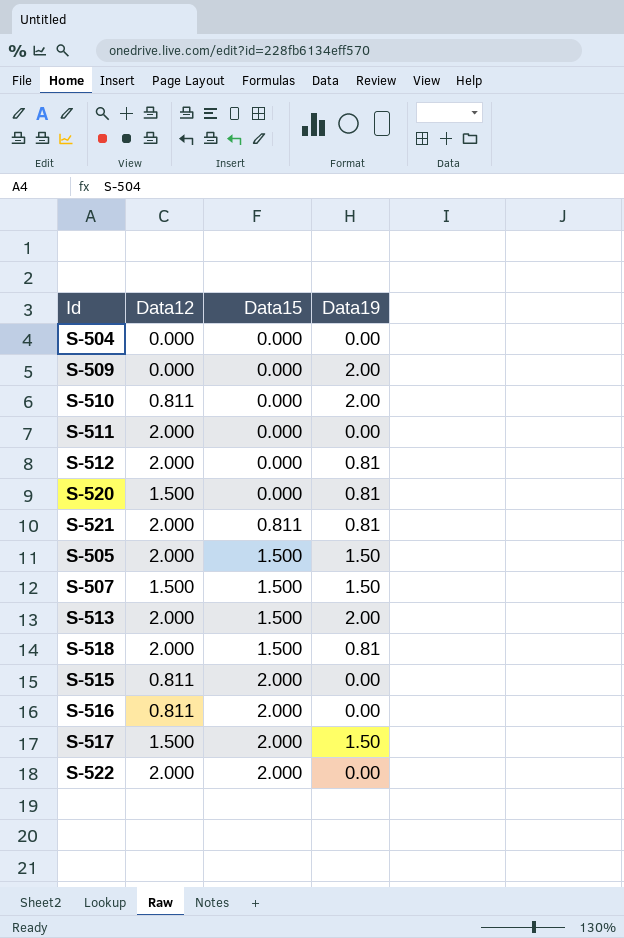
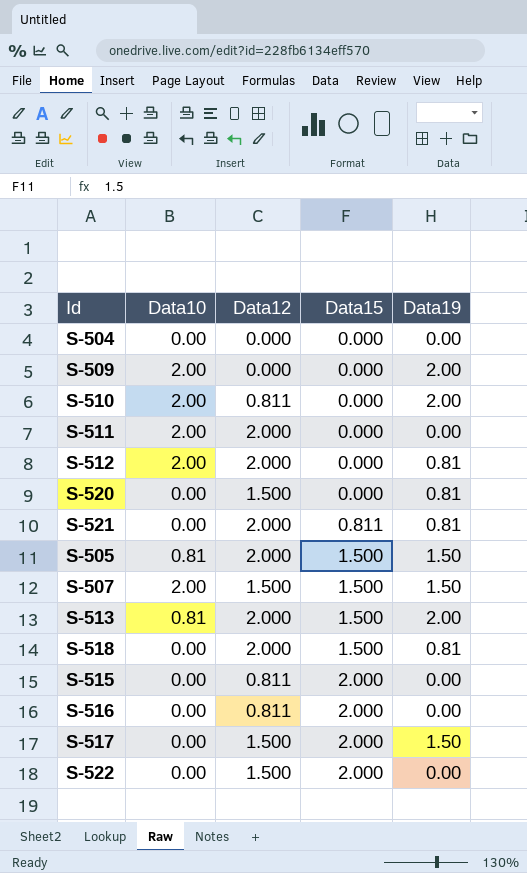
column Data10 | position: none -> 2
S-522 | Data12: 2.000 -> 1.500

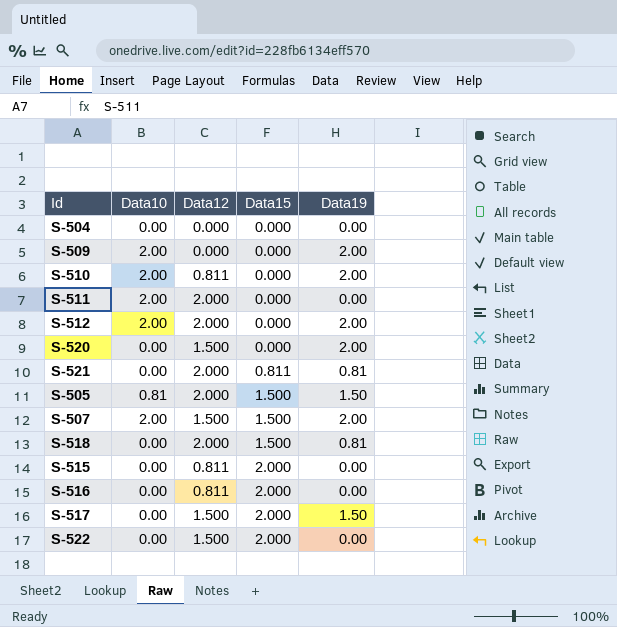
row S-513: 0.81 | 2.000 | 1.500 | 2.00 -> none
S-512 | Data19: 0.81 -> 2.00
S-520 | Data19: 0.81 -> 2.00
S-507 | Data19: 1.50 -> 2.00

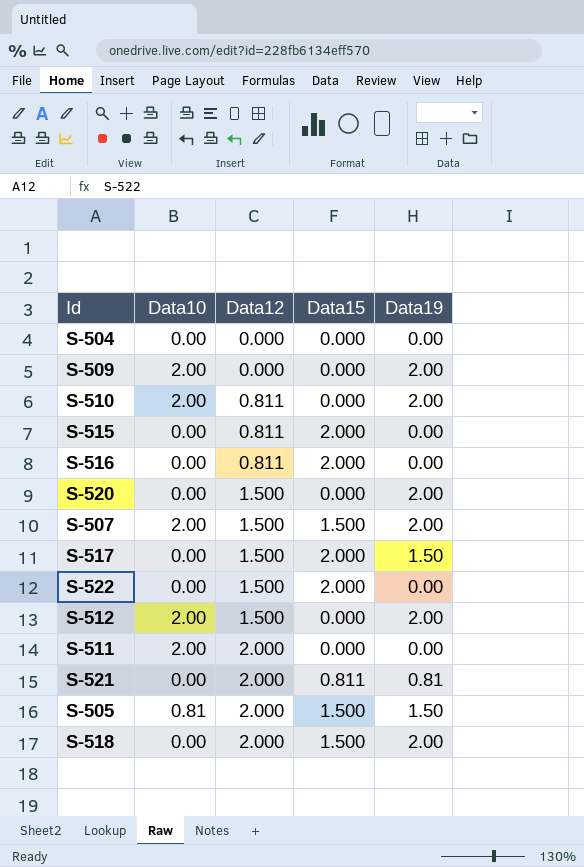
row order: Data15 ascending -> Data12 ascending
S-512 | Data12: 2.000 -> 1.500
S-518 | Data19: 0.81 -> 2.00

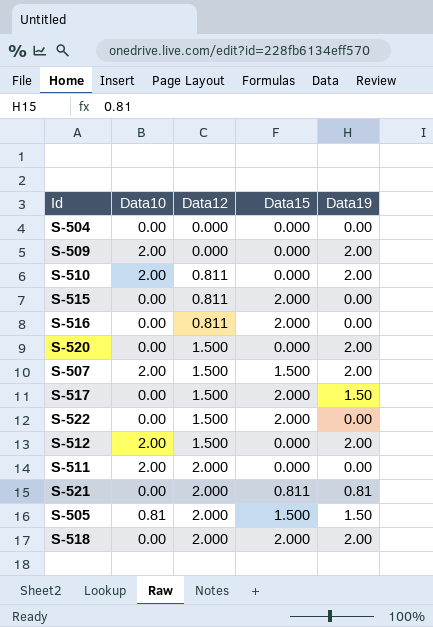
S-518 | Data15: 1.500 -> 2.000

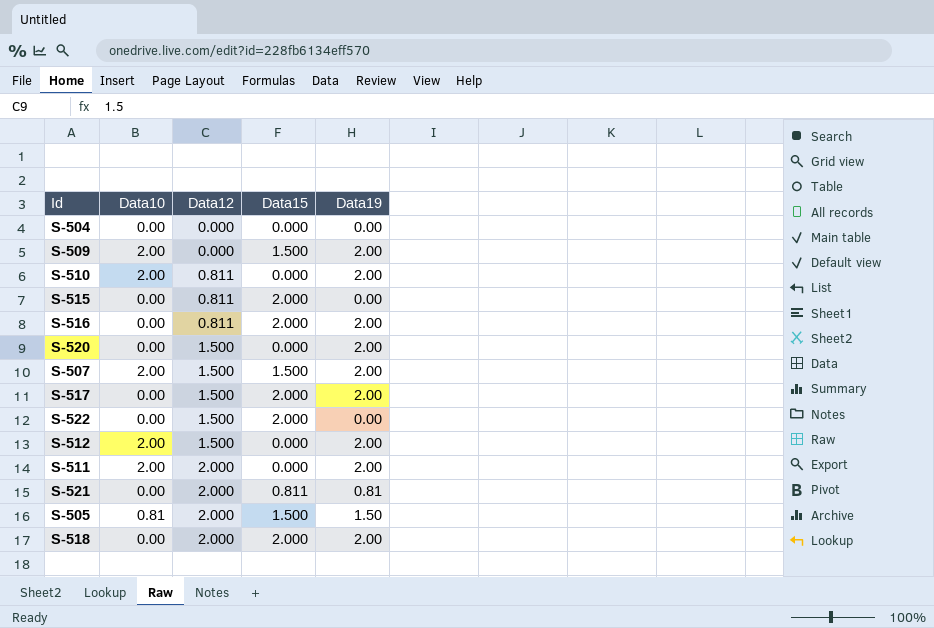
S-509 | Data15: 0.000 -> 1.500
S-516 | Data19: 0.00 -> 2.00
S-517 | Data19: 1.50 -> 2.00
S-511 | Data19: 0.00 -> 2.00

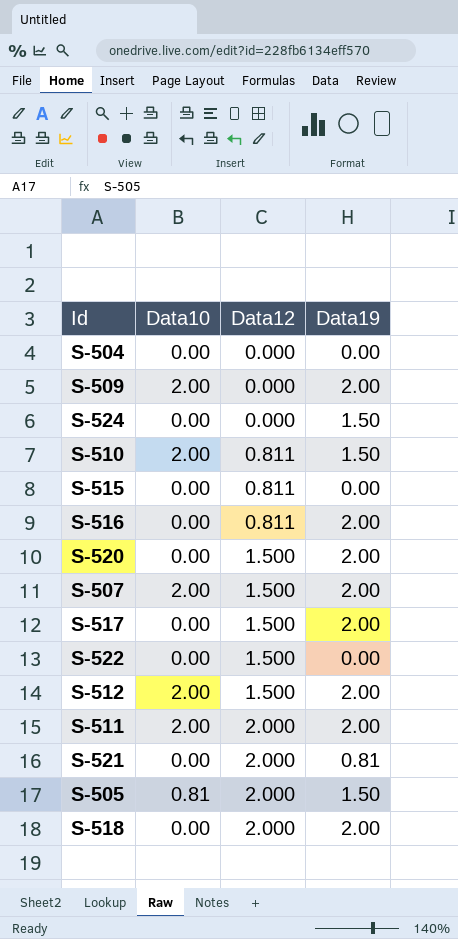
column Data15 | position: 4 -> none
row S-524: none -> 0.00 | 0.000 | 1.50
S-510 | Data19: 2.00 -> 1.50

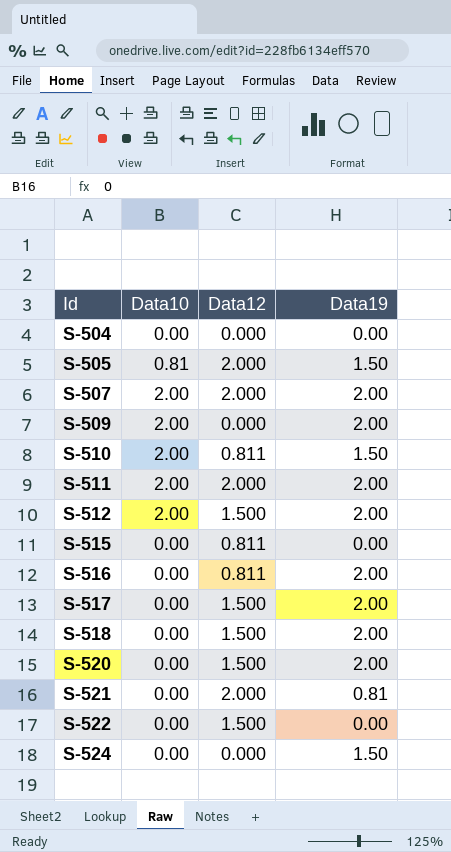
row order: Data12 ascending -> Id ascending
S-507 | Data12: 1.500 -> 2.000
S-518 | Data12: 2.000 -> 1.500

